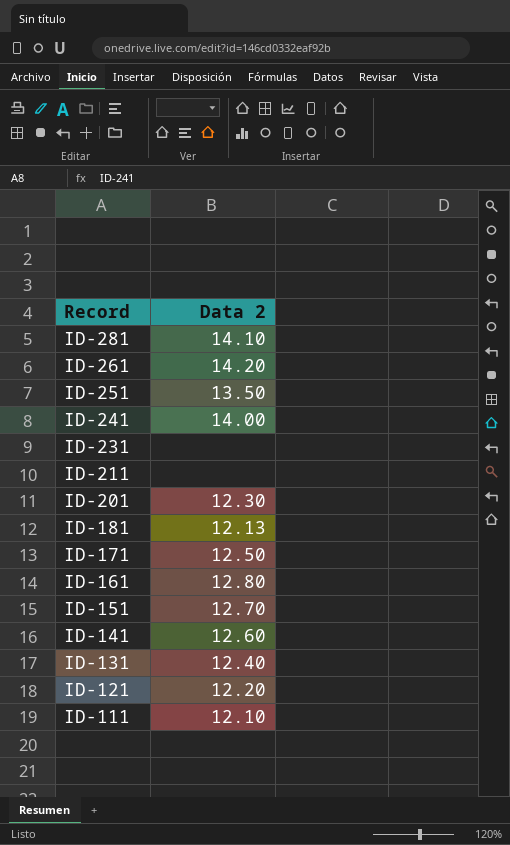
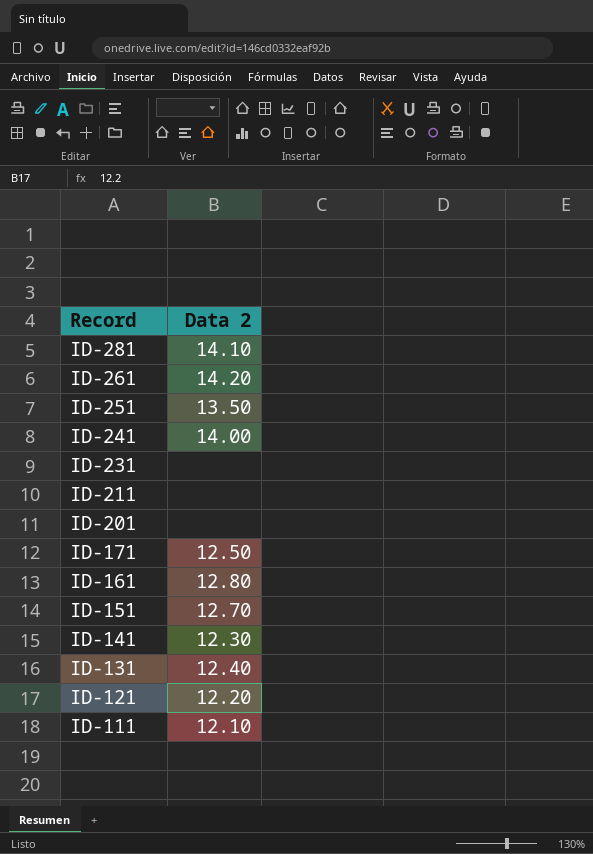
row ID-181: 12.13 -> none
ID-201 | Data 2: 12.30 -> none
ID-141 | Data 2: 12.60 -> 12.30

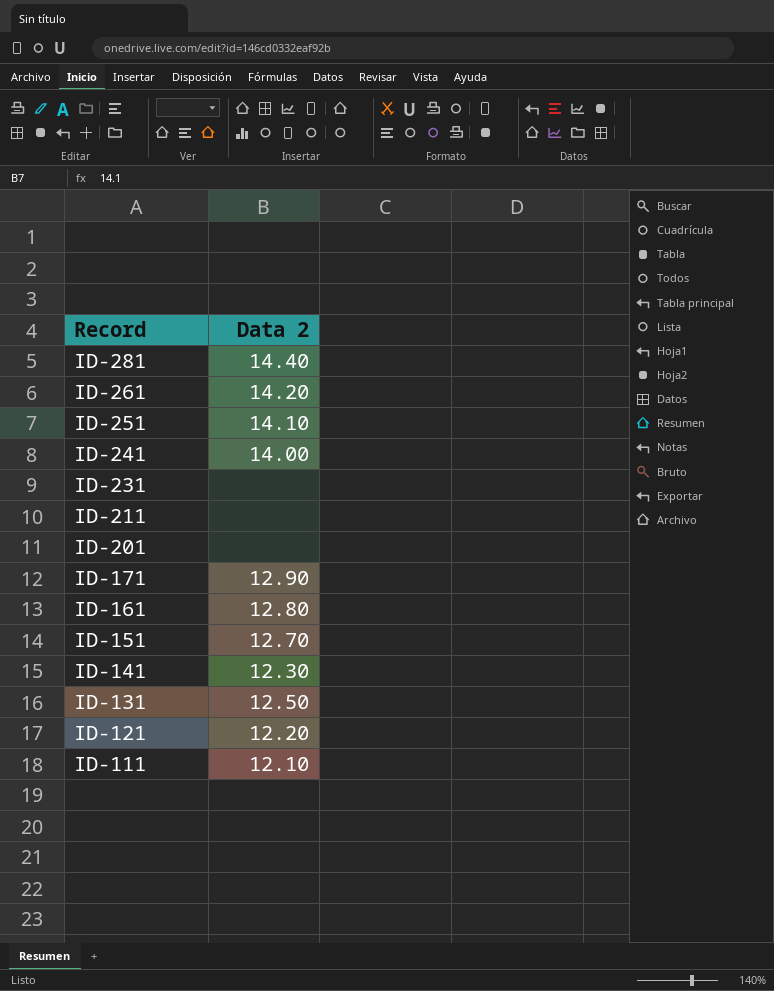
ID-281 | Data 2: 14.10 -> 14.40
ID-251 | Data 2: 13.50 -> 14.10
ID-171 | Data 2: 12.50 -> 12.90
ID-131 | Data 2: 12.40 -> 12.50

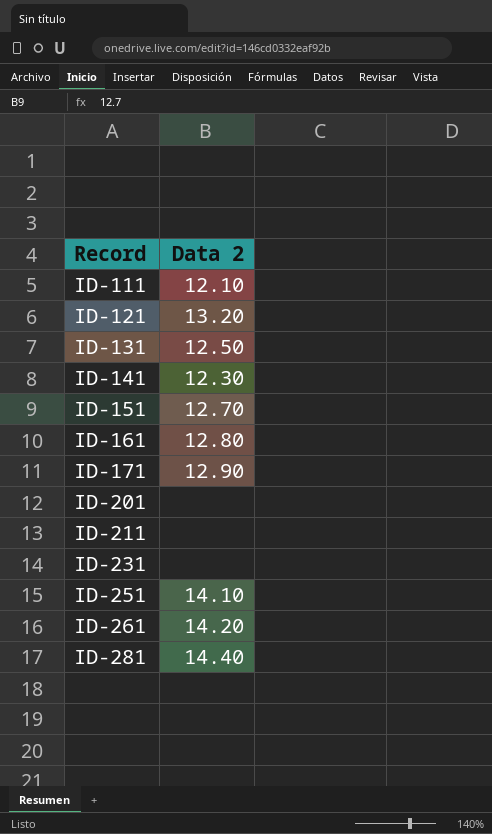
row order: Record descending -> Record ascending
row ID-241: 14.00 -> none
ID-121 | Data 2: 12.20 -> 13.20

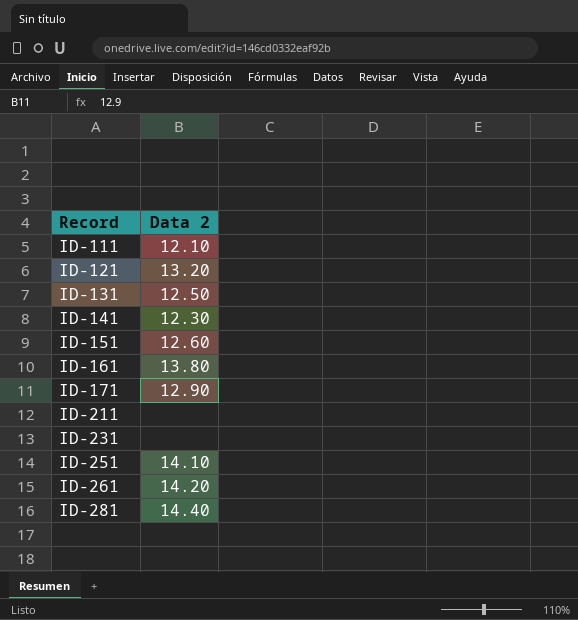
row ID-201: none -> none
ID-151 | Data 2: 12.70 -> 12.60
ID-161 | Data 2: 12.80 -> 13.80

